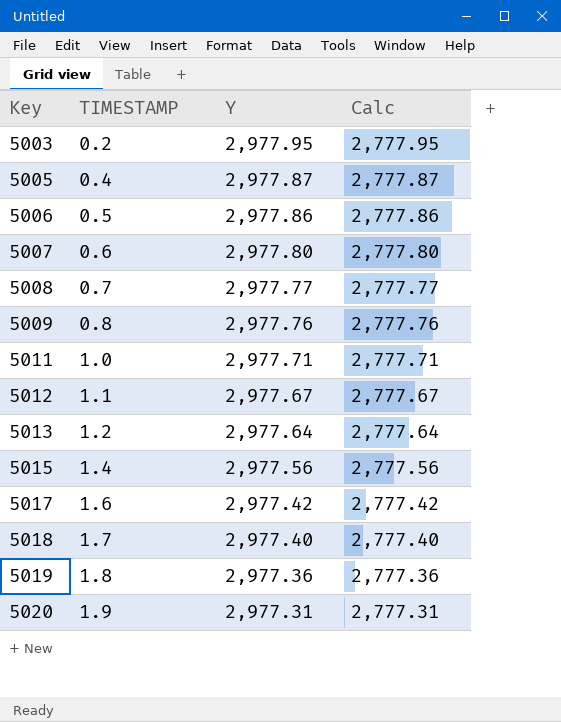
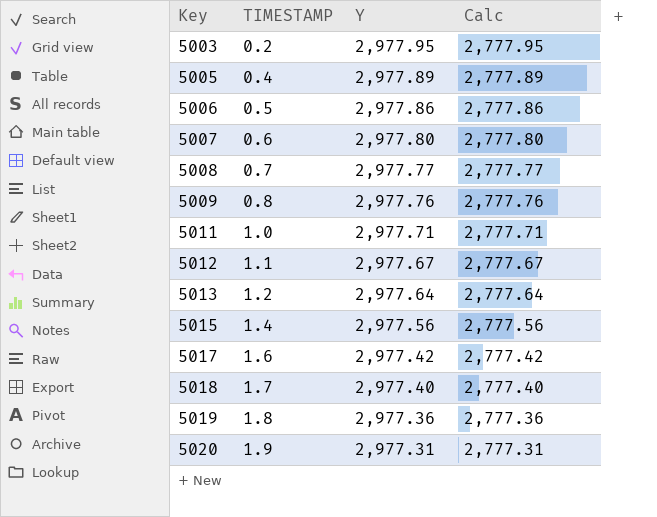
5005 | Y: 2,977.87 -> 2,977.89
5005 | Calc: 2,777.87 -> 2,777.89

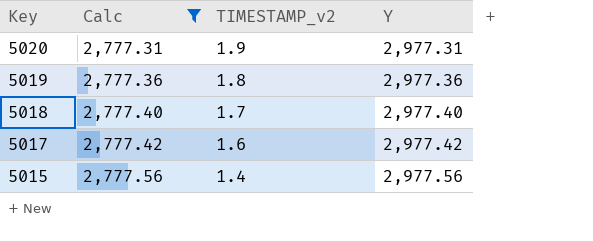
filter: none -> Calc <= 2,777.56
row order: Key ascending -> Key descending
column Calc | position: 4 -> 2
column name: TIMESTAMP -> TIMESTAMP_v2

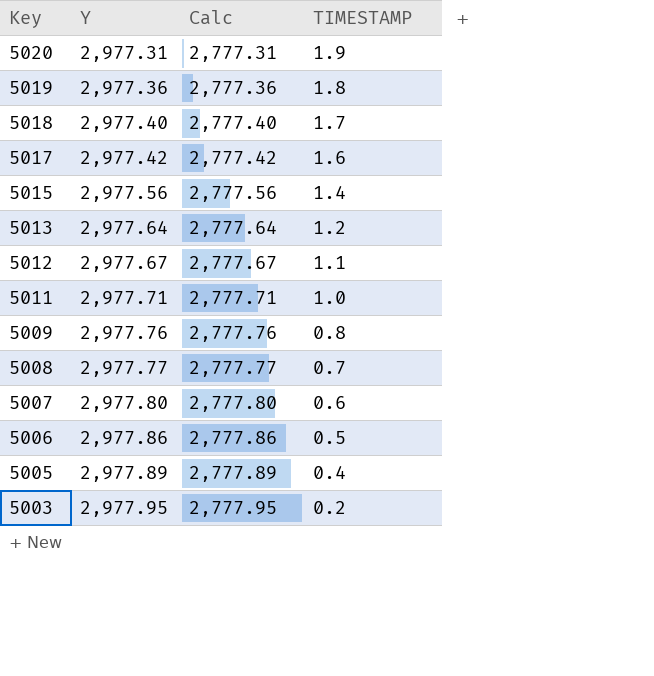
filter: Calc <= 2,777.56 -> none
column Y | position: 4 -> 2
column name: TIMESTAMP_v2 -> TIMESTAMP

